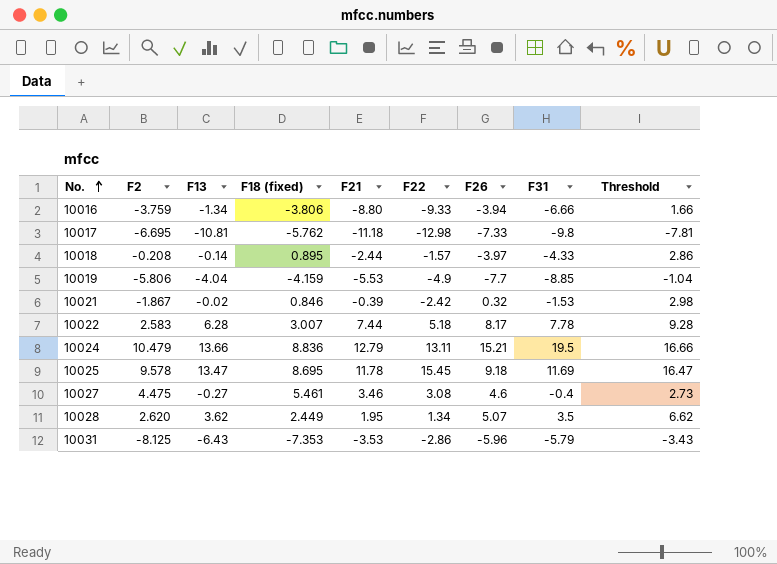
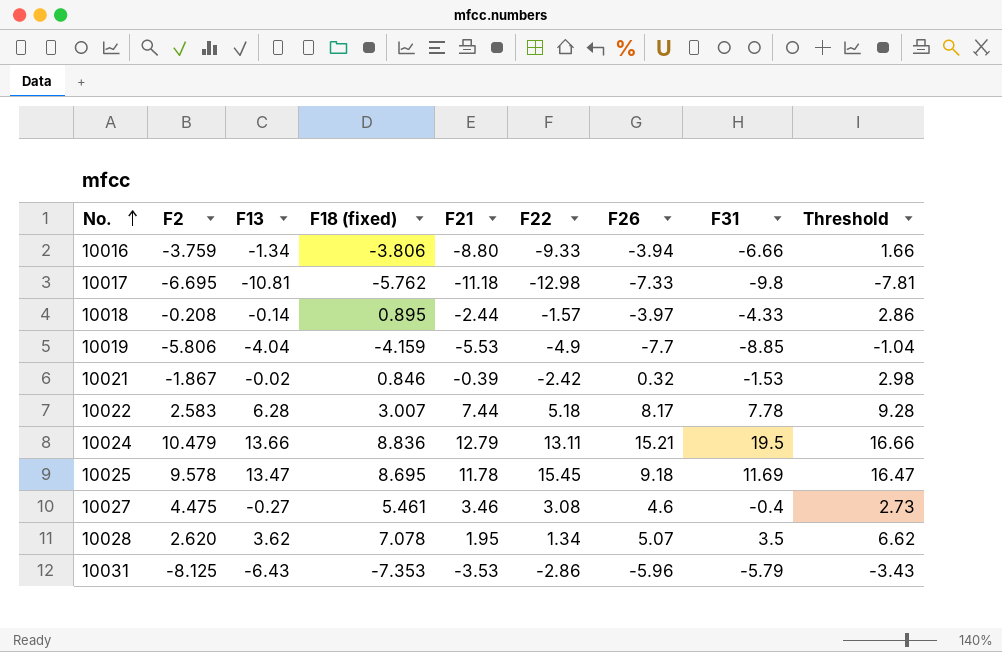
10028 | F18 (fixed): 2.449 -> 7.078

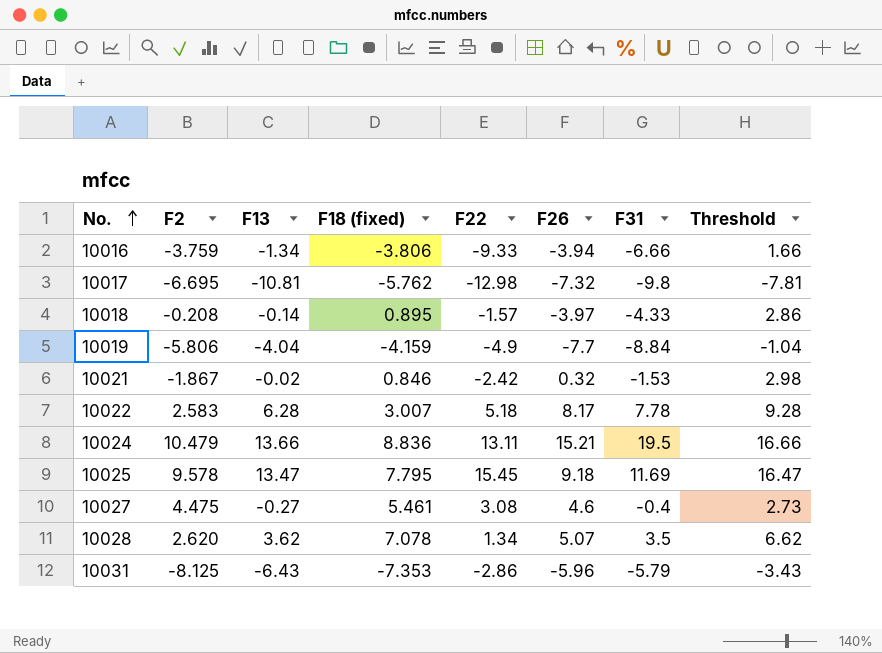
column F21 | position: 5 -> none
10017 | F26: -7.33 -> -7.32
10019 | F31: -8.85 -> -8.84
10025 | F18 (fixed): 8.695 -> 7.795

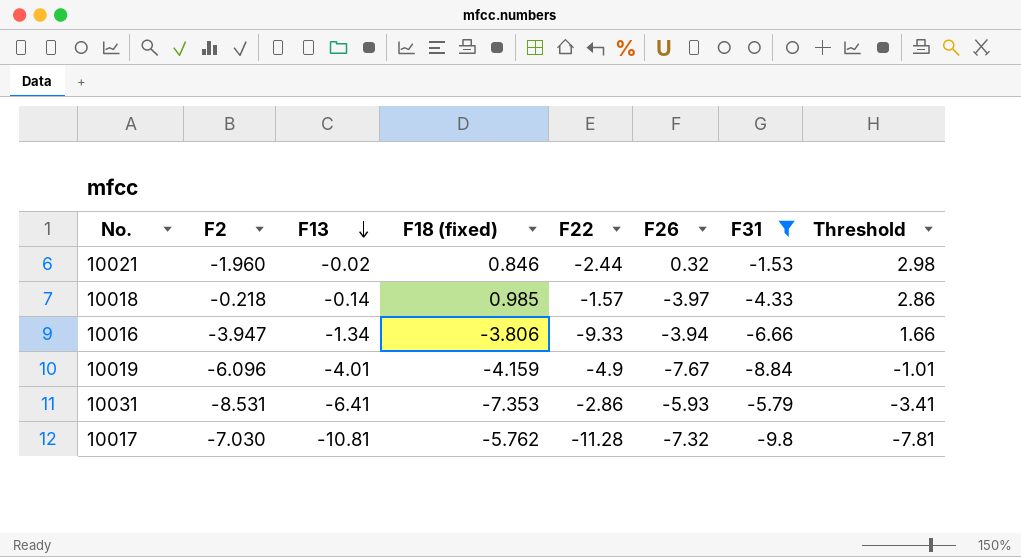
filter: none -> F31 <= -1.53
row order: No. ascending -> F13 descending
10021 | F2: -1.867 -> -1.960
10021 | F22: -2.42 -> -2.44
10018 | F2: -0.208 -> -0.218
10018 | F18 (fixed): 0.895 -> 0.985
10016 | F2: -3.759 -> -3.947
10019 | F2: -5.806 -> -6.096
10019 | F13: -4.04 -> -4.01
10019 | F26: -7.7 -> -7.67
10019 | Threshold: -1.04 -> -1.01
10031 | F2: -8.125 -> -8.531
10031 | F13: -6.43 -> -6.41
10031 | F26: -5.96 -> -5.93
10031 | Threshold: -3.43 -> -3.41
10017 | F2: -6.695 -> -7.030
10017 | F22: -12.98 -> -11.28

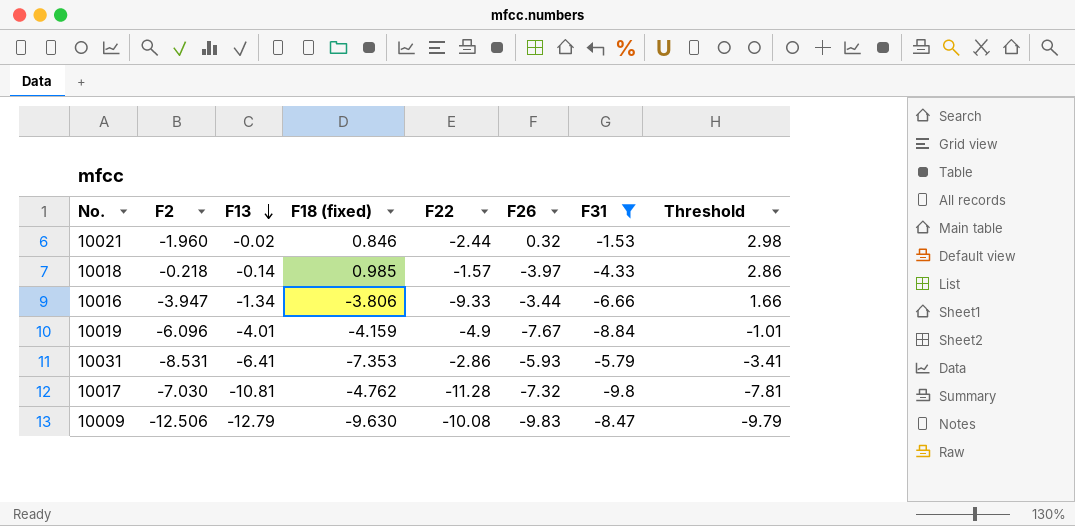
10016 | F26: -3.94 -> -3.44
10017 | F18 (fixed): -5.762 -> -4.762
row 10009: none -> -12.506 | -12.79 | -9.630 | -10.08 | -9.83 | -8.47 | -9.79

